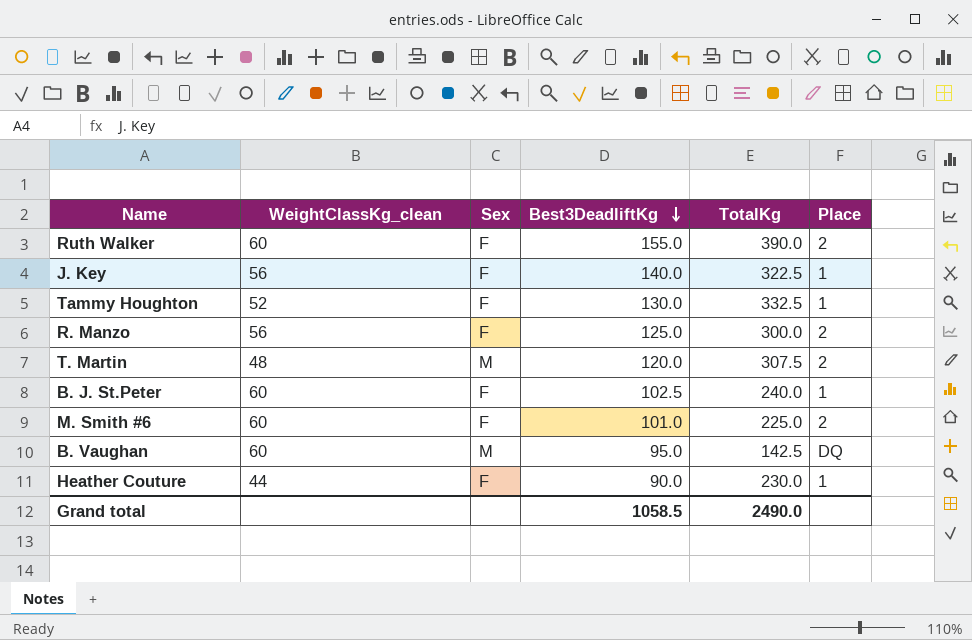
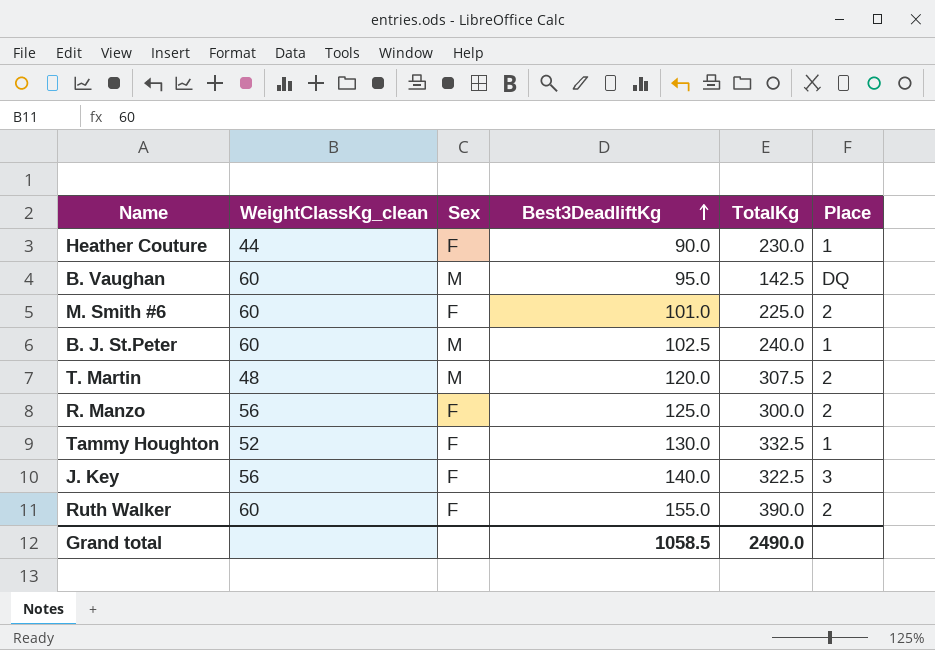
row order: Best3DeadliftKg descending -> Best3DeadliftKg ascending
B. J. St.Peter | Sex: F -> M
J. Key | Place: 1 -> 3

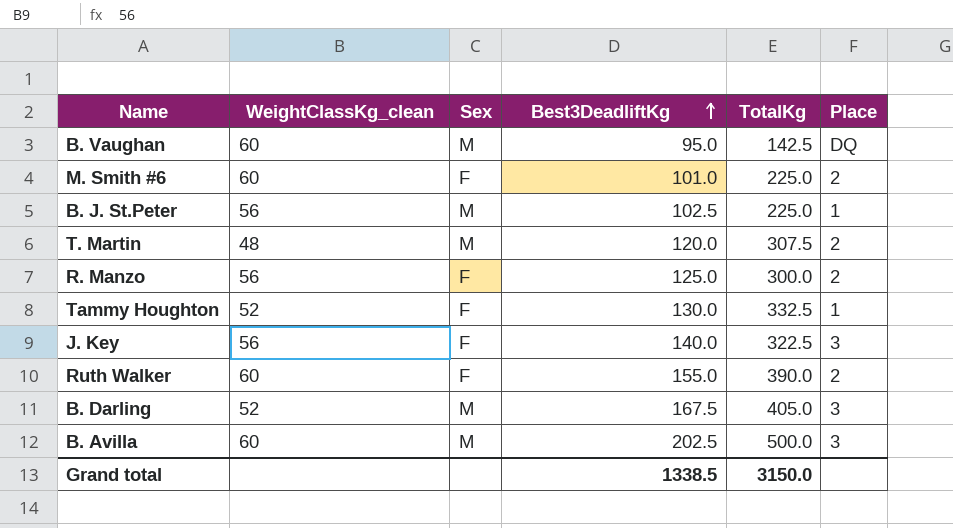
row Heather Couture: 44 | F | 90.0 | 230.0 | 1 -> none
B. J. St.Peter | WeightClassKg_clean: 60 -> 56
B. J. St.Peter | TotalKg: 240.0 -> 225.0
row B. Darling: none -> 52 | M | 167.5 | 405.0 | 3
row B. Avilla: none -> 60 | M | 202.5 | 500.0 | 3
Grand total | Best3DeadliftKg: 1058.5 -> 1338.5
Grand total | TotalKg: 2490.0 -> 3150.0

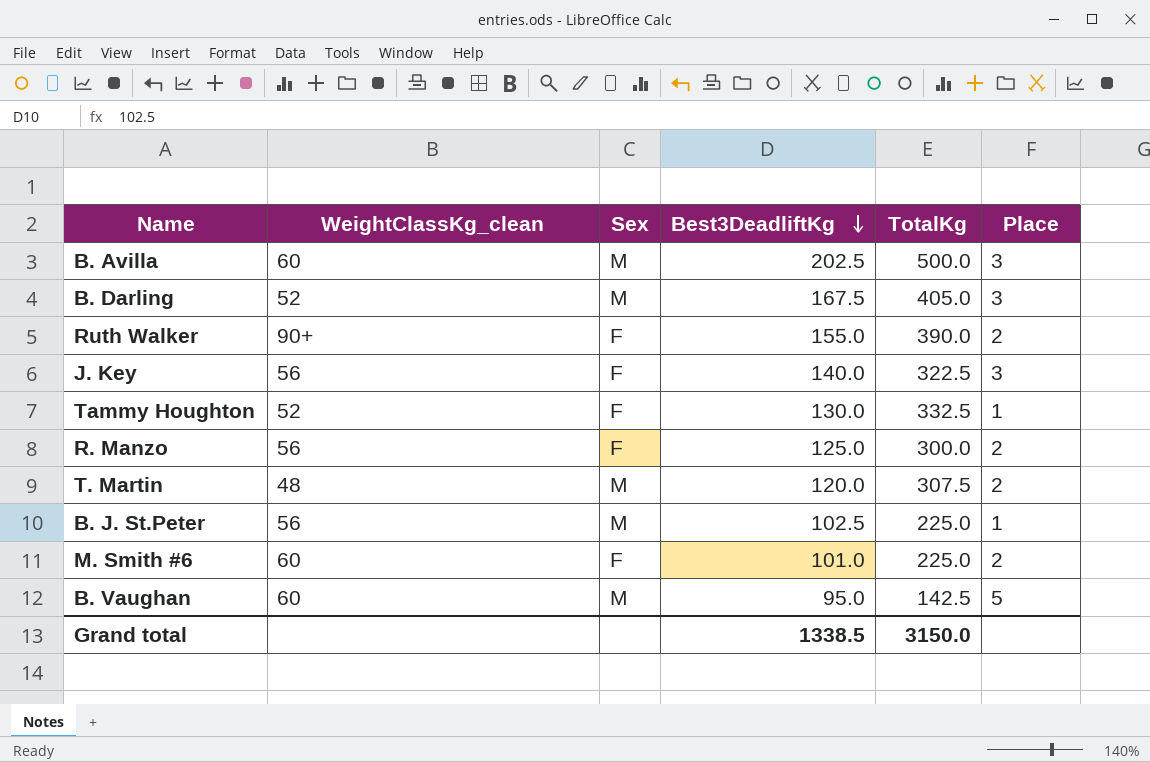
row order: Best3DeadliftKg ascending -> Best3DeadliftKg descending
Ruth Walker | WeightClassKg_clean: 60 -> 90+
B. Vaughan | Place: DQ -> 5

